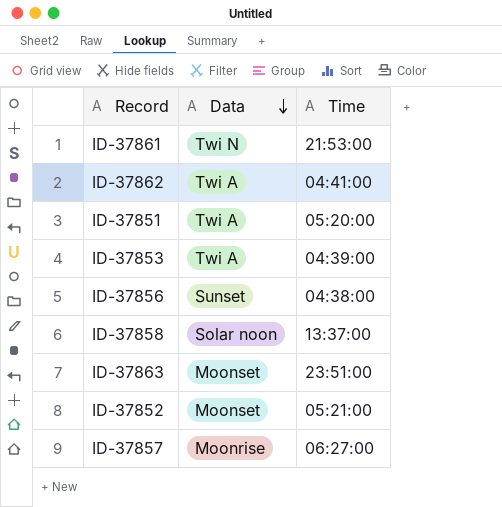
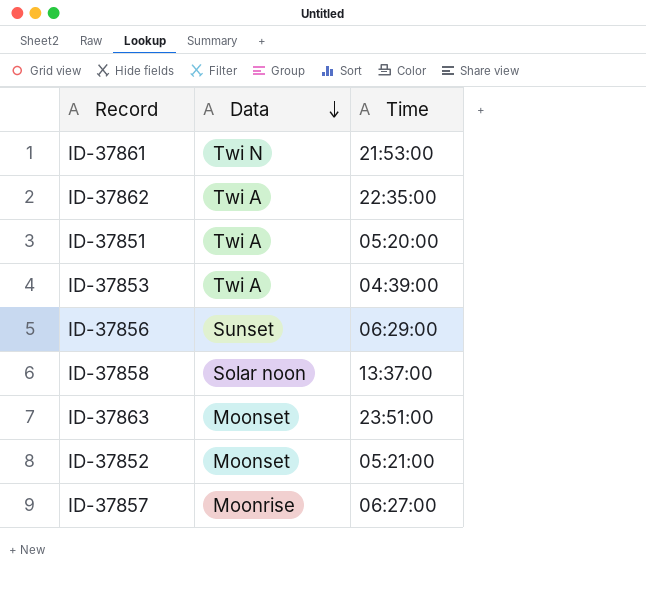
ID-37862 | Time: 04:41:00 -> 22:35:00
ID-37856 | Time: 04:38:00 -> 06:29:00

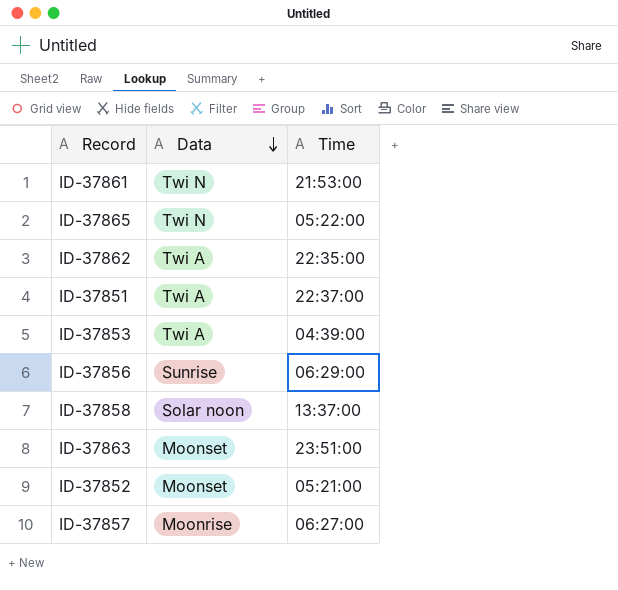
row ID-37865: none -> Twi N | 05:22:00
ID-37851 | Time: 05:20:00 -> 22:37:00
ID-37856 | Data: Sunset -> Sunrise

